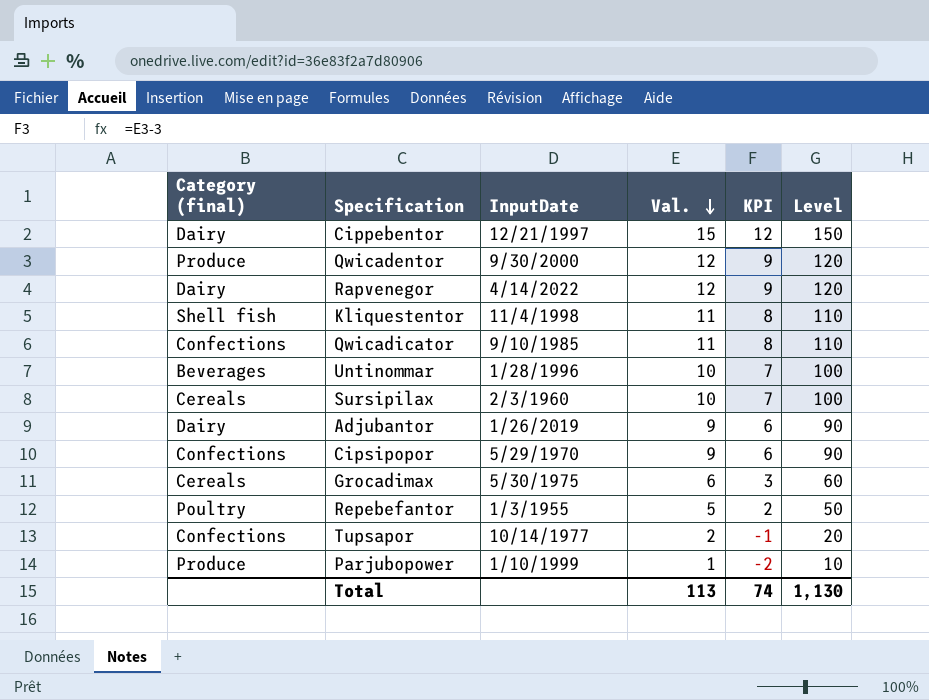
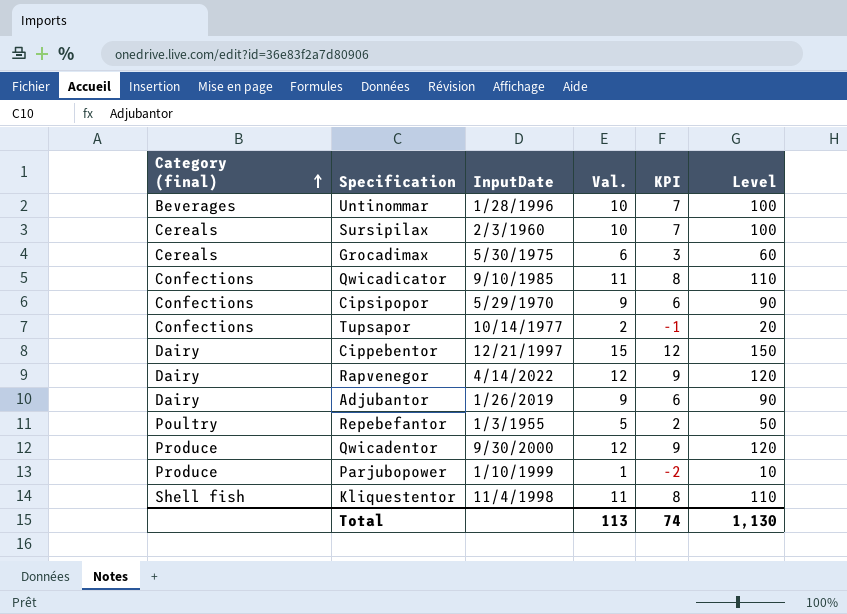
row order: Val. descending -> Category (final) ascending

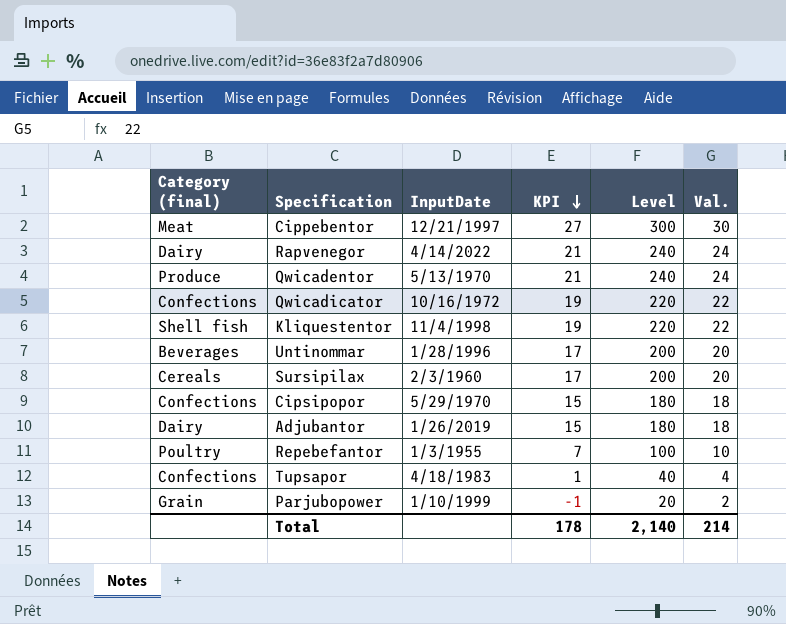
row order: Category (final) ascending -> KPI descending
column Val. | position: 4 -> 6
row Grocadimax: Cereals | 5/30/1975 | 6 | 3 | 60 -> none
Cippebentor | Category (final): Dairy -> Meat
Cippebentor | KPI: 12 -> 27
Cippebentor | Level: 150 -> 300
Cippebentor | Val.: 15 -> 30
Rapvenegor | KPI: 9 -> 21
Rapvenegor | Level: 120 -> 240
Rapvenegor | Val.: 12 -> 24
Qwicadentor | InputDate: 9/30/2000 -> 5/13/1970
Qwicadentor | KPI: 9 -> 21
Qwicadentor | Level: 120 -> 240
Qwicadentor | Val.: 12 -> 24
Qwicadicator | InputDate: 9/10/1985 -> 10/16/1972
Qwicadicator | KPI: 8 -> 19
Qwicadicator | Level: 110 -> 220
Qwicadicator | Val.: 11 -> 22
Kliquestentor | KPI: 8 -> 19
Kliquestentor | Level: 110 -> 220
Kliquestentor | Val.: 11 -> 22
Untinommar | KPI: 7 -> 17
Untinommar | Level: 100 -> 200
Untinommar | Val.: 10 -> 20
Sursipilax | KPI: 7 -> 17
Sursipilax | Level: 100 -> 200
Sursipilax | Val.: 10 -> 20
Cipsipopor | KPI: 6 -> 15
Cipsipopor | Level: 90 -> 180
Cipsipopor | Val.: 9 -> 18
Adjubantor | KPI: 6 -> 15
Adjubantor | Level: 90 -> 180
Adjubantor | Val.: 9 -> 18
Repebefantor | KPI: 2 -> 7
Repebefantor | Level: 50 -> 100
Repebefantor | Val.: 5 -> 10
Tupsapor | InputDate: 10/14/1977 -> 4/18/1983
Tupsapor | KPI: -1 -> 1
Tupsapor | Level: 20 -> 40
Tupsapor | Val.: 2 -> 4
Parjubopower | Category (final): Produce -> Grain
Parjubopower | KPI: -2 -> -1
Parjubopower | Level: 10 -> 20
Parjubopower | Val.: 1 -> 2
Total | KPI: 74 -> 178
Total | Level: 1,130 -> 2,140
Total | Val.: 113 -> 214

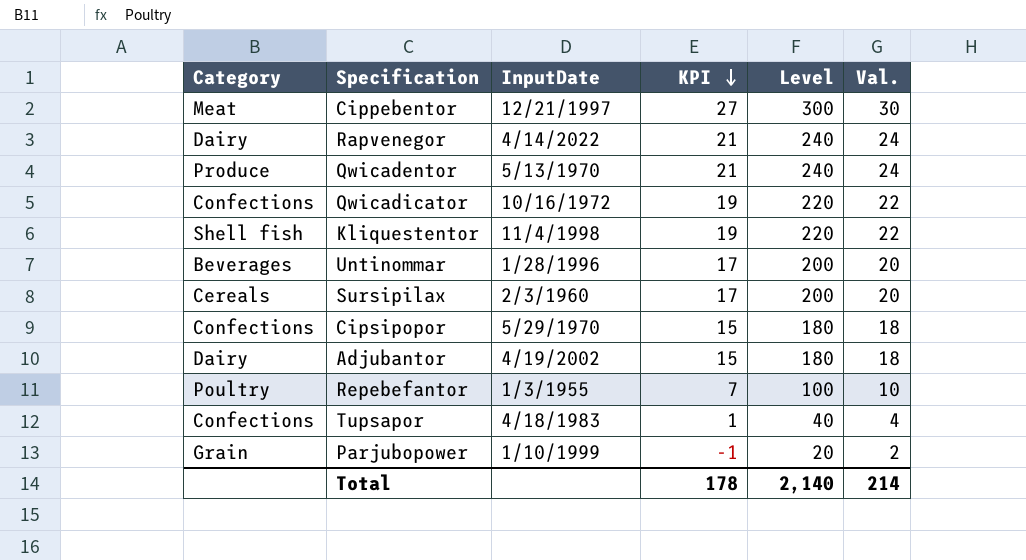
column name: Category (final) -> Category
Adjubantor | InputDate: 1/26/2019 -> 4/19/2002

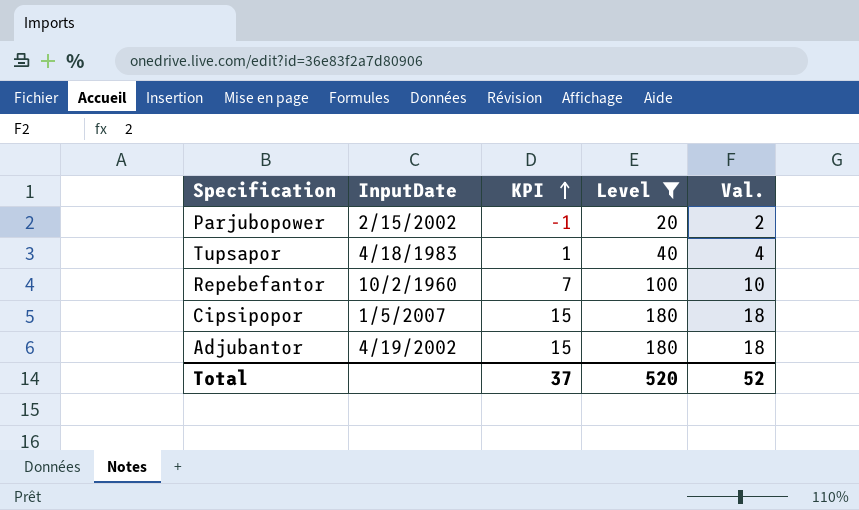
filter: none -> Level <= 180
row order: KPI descending -> KPI ascending
column Category | position: 1 -> none
Parjubopower | InputDate: 1/10/1999 -> 2/15/2002
Repebefantor | InputDate: 1/3/1955 -> 10/2/1960
Cipsipopor | InputDate: 5/29/1970 -> 1/5/2007
Total | KPI: 178 -> 37
Total | Level: 2,140 -> 520
Total | Val.: 214 -> 52

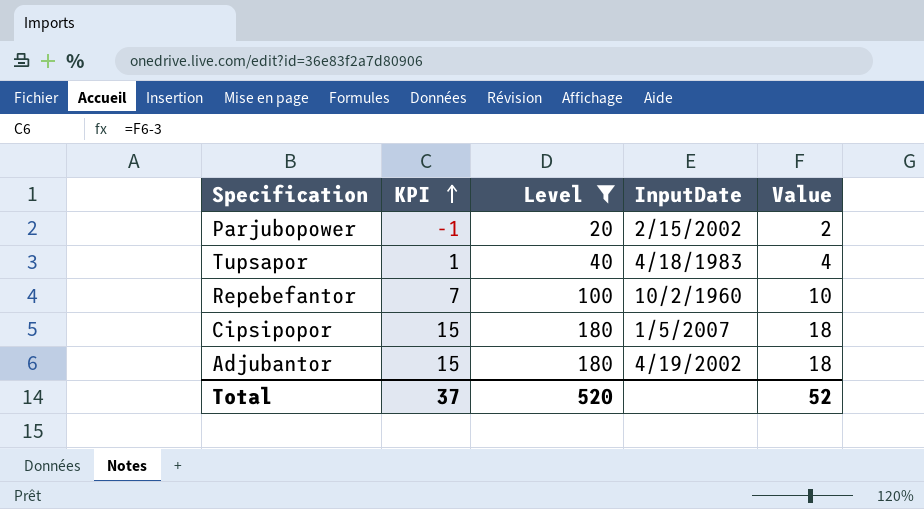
column InputDate | position: 2 -> 4
column name: Val. -> Value

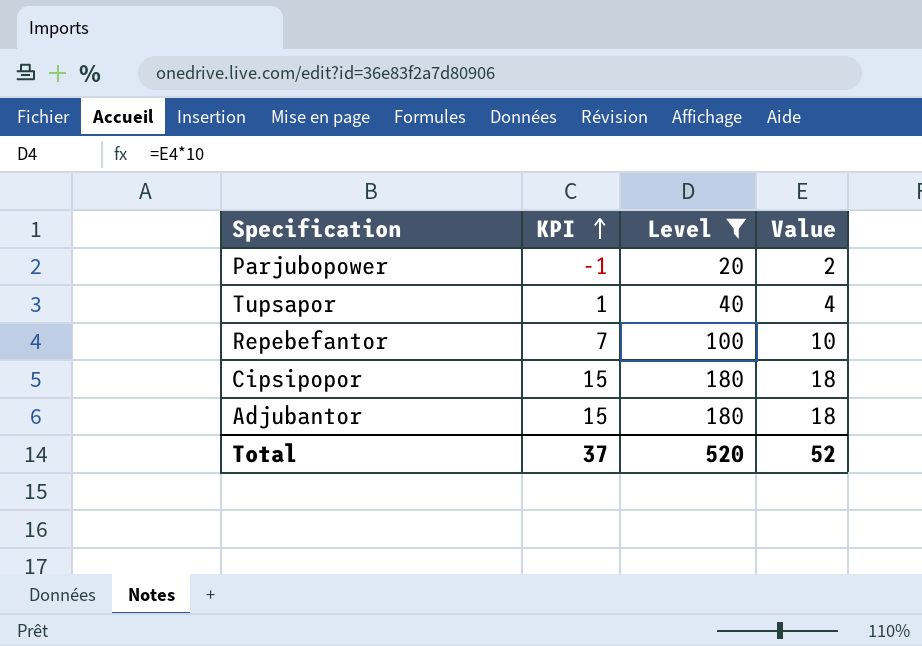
column InputDate | position: 4 -> none

